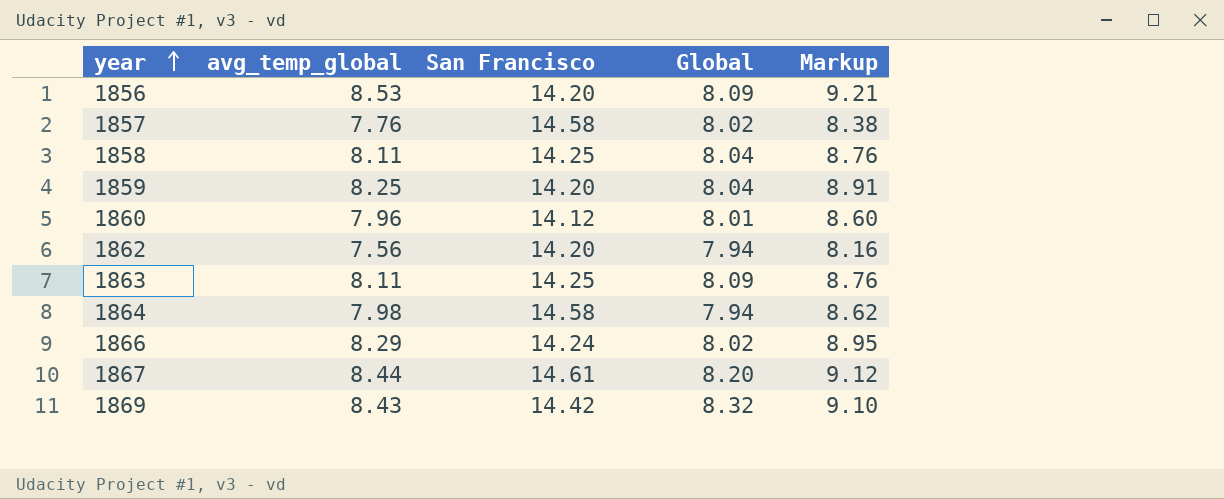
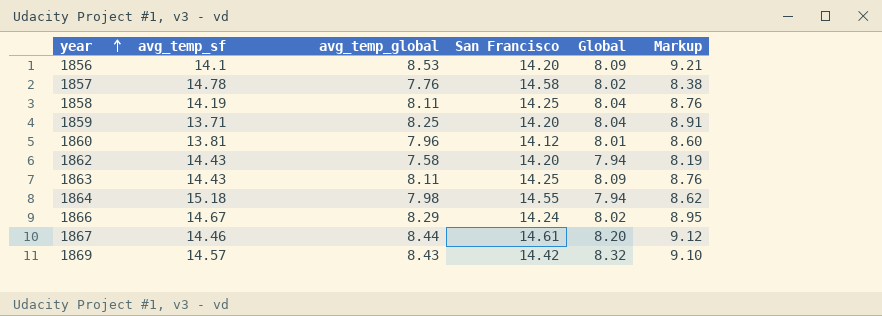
column avg_temp_sf | position: none -> 2
1862 | avg_temp_global: 7.56 -> 7.58
1862 | Markup: 8.16 -> 8.19
1864 | San Francisco: 14.58 -> 14.55

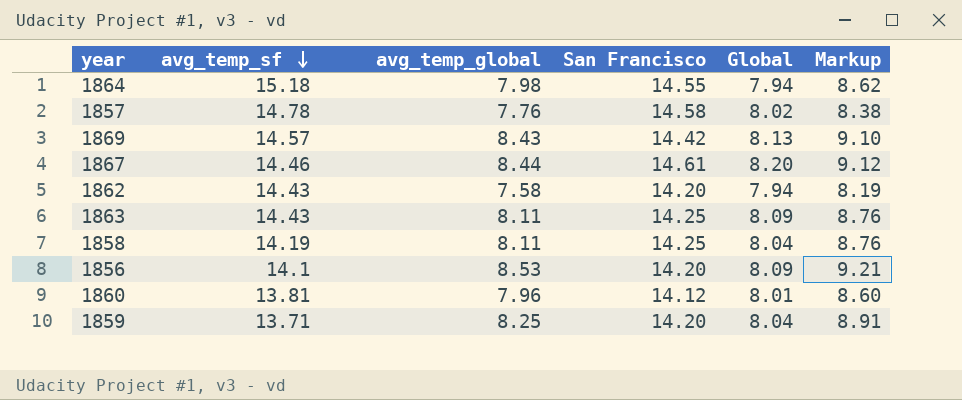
row order: year ascending -> avg_temp_sf descending
row 1866: 14.67 | 8.29 | 14.24 | 8.02 | 8.95 -> none
1869 | Global: 8.32 -> 8.13

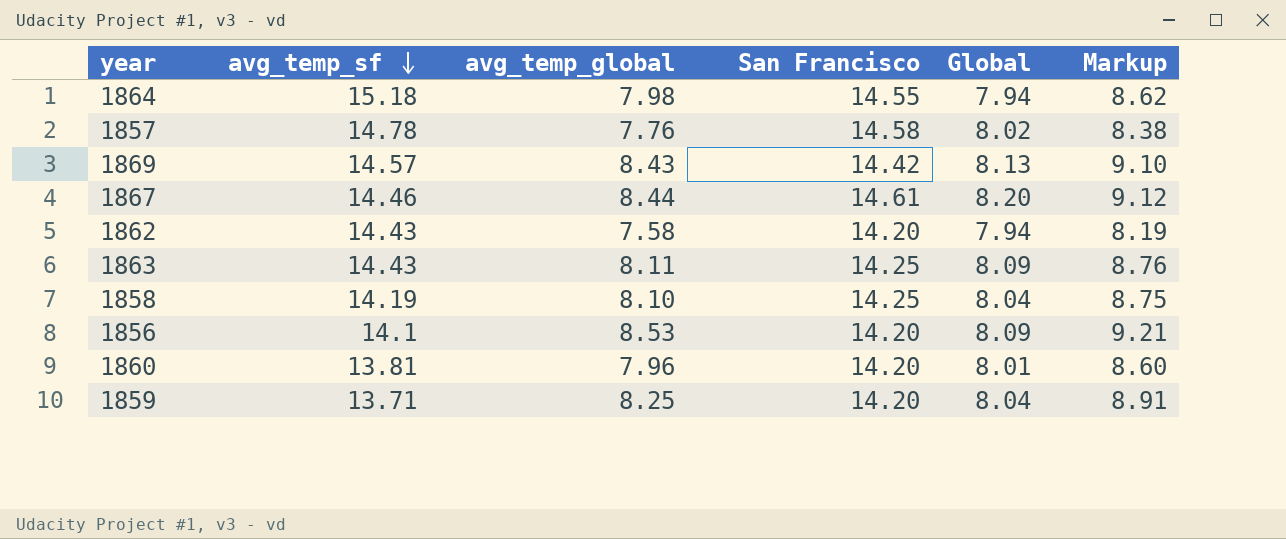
1858 | avg_temp_global: 8.11 -> 8.10
1858 | Markup: 8.76 -> 8.75
1860 | San Francisco: 14.12 -> 14.20

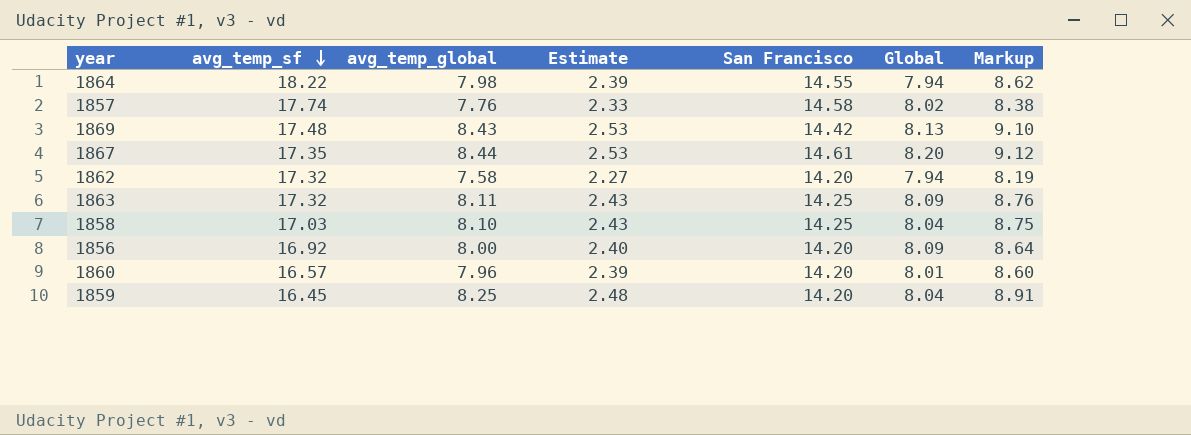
column Estimate | formula: none -> [avg_temp_global] * 0.3
1864 | avg_temp_sf: 15.18 -> 18.22
1857 | avg_temp_sf: 14.78 -> 17.74
1869 | avg_temp_sf: 14.57 -> 17.48
1867 | avg_temp_sf: 14.46 -> 17.35
1862 | avg_temp_sf: 14.43 -> 17.32
1863 | avg_temp_sf: 14.43 -> 17.32
1858 | avg_temp_sf: 14.19 -> 17.03
1856 | avg_temp_sf: 14.1 -> 16.92
1856 | avg_temp_global: 8.53 -> 8.00
1856 | Markup: 9.21 -> 8.64
1860 | avg_temp_sf: 13.81 -> 16.57
1859 | avg_temp_sf: 13.71 -> 16.45

